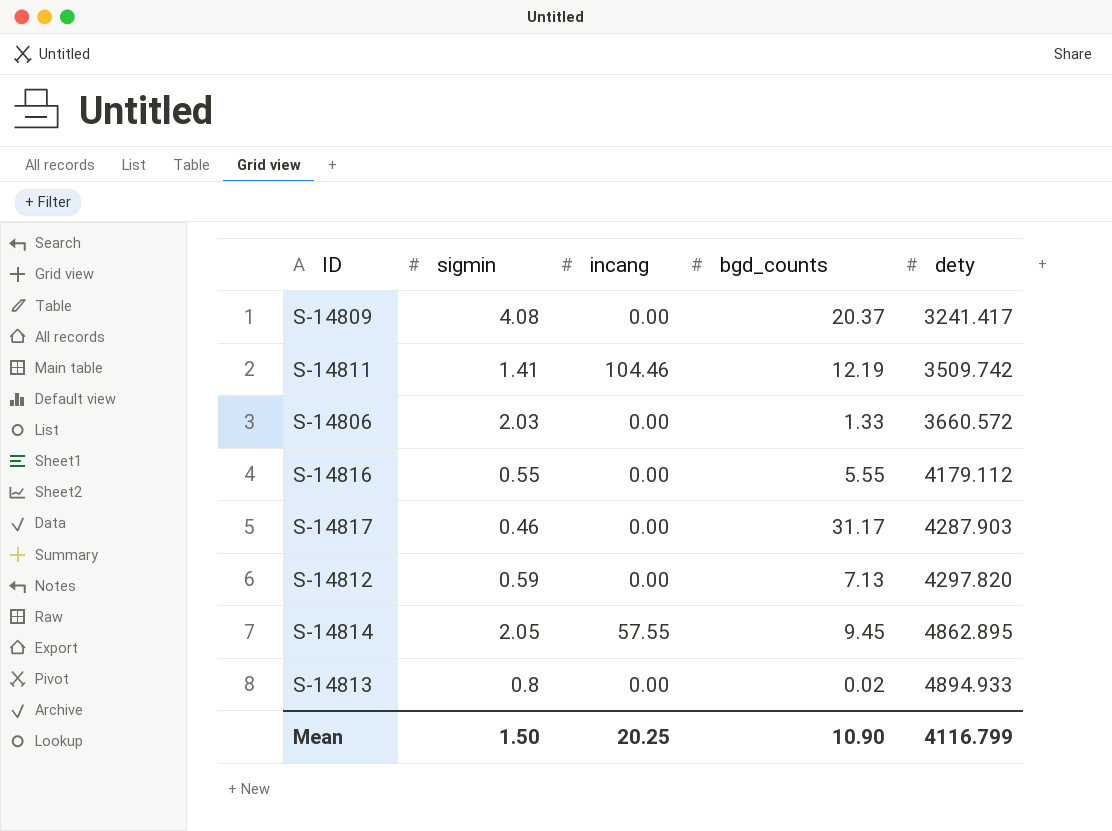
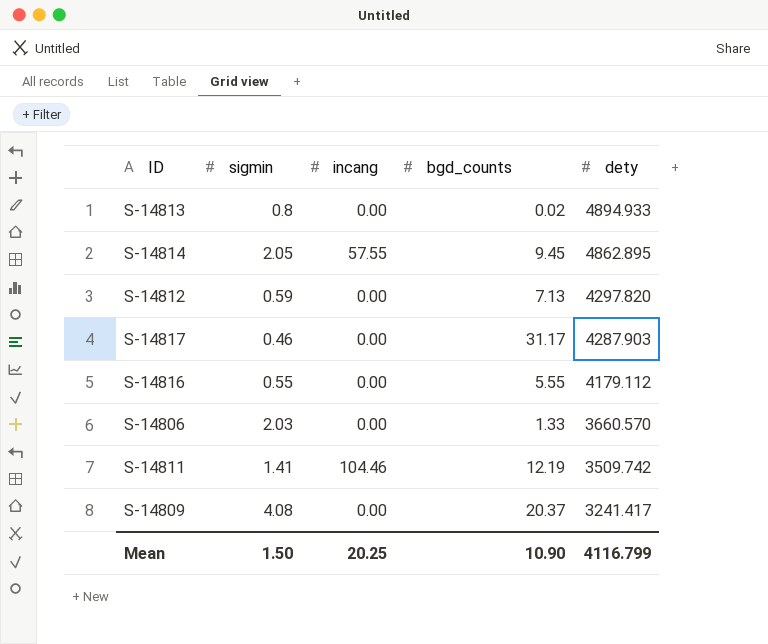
row order: dety ascending -> dety descending
S-14806 | dety: 3660.572 -> 3660.570

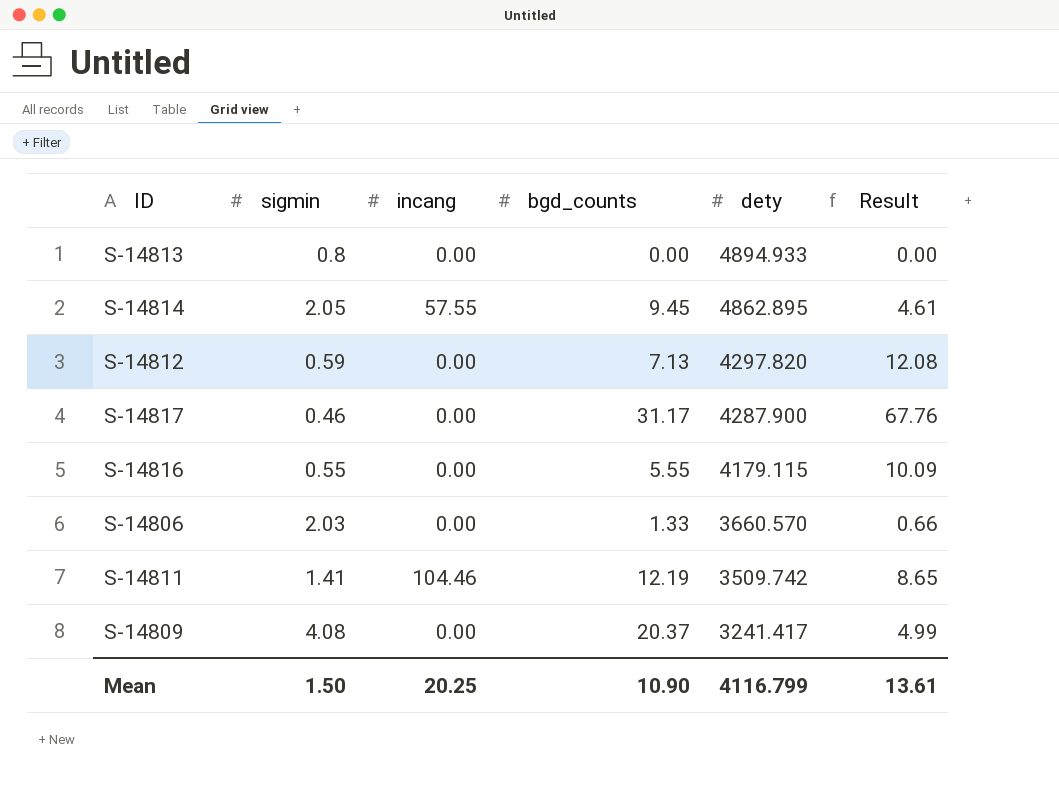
column Result | formula: none -> [bgd_counts] / [sigmin]
S-14813 | bgd_counts: 0.02 -> 0.00
S-14817 | dety: 4287.903 -> 4287.900
S-14816 | dety: 4179.112 -> 4179.115

